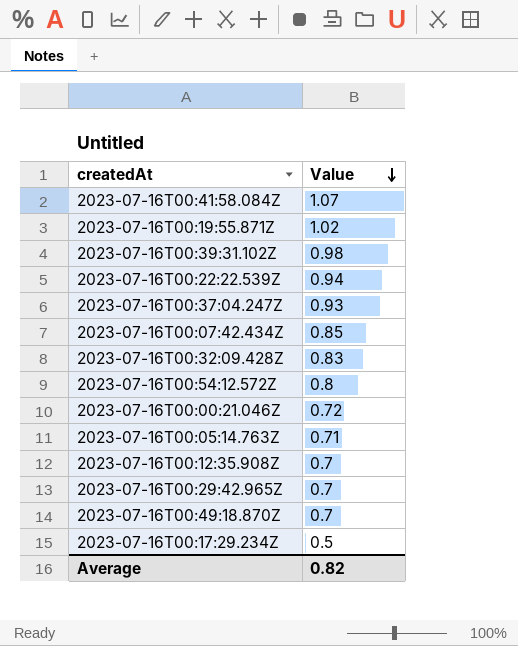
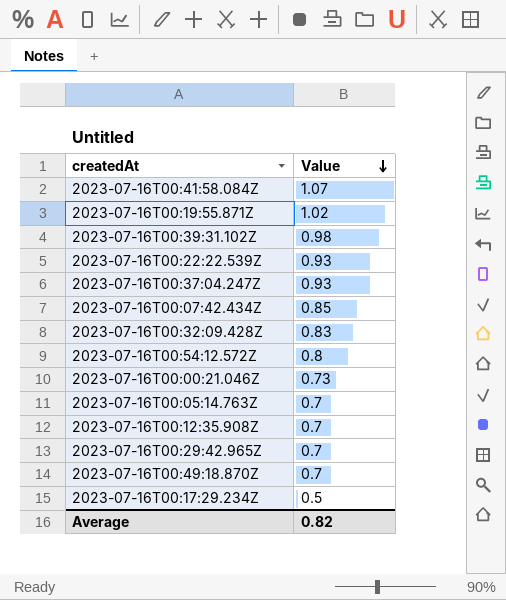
2023-07-16T00:22:22.539Z | Value: 0.94 -> 0.93
2023-07-16T00:00:21.046Z | Value: 0.72 -> 0.73
2023-07-16T00:05:14.763Z | Value: 0.71 -> 0.7

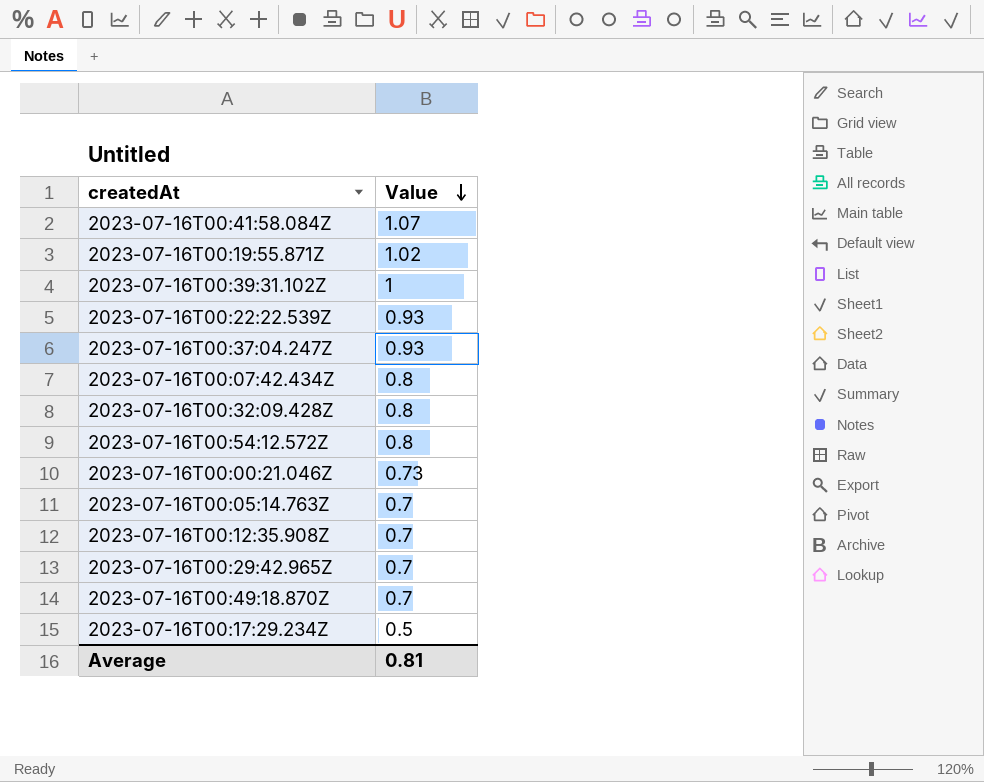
2023-07-16T00:39:31.102Z | Value: 0.98 -> 1
2023-07-16T00:07:42.434Z | Value: 0.85 -> 0.8
2023-07-16T00:32:09.428Z | Value: 0.83 -> 0.8
Average | Value: 0.82 -> 0.81

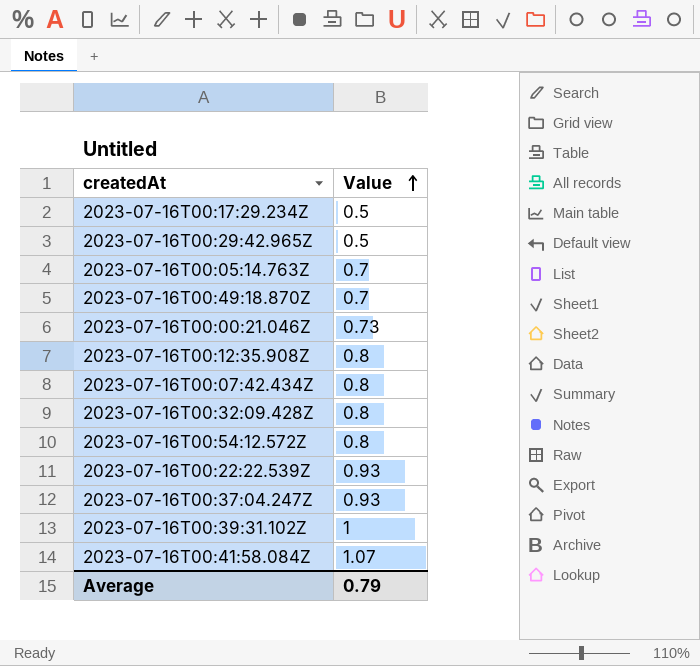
row order: Value descending -> Value ascending
row 2023-07-16T00:19:55.871Z: 1.02 -> none
2023-07-16T00:29:42.965Z | Value: 0.7 -> 0.5
2023-07-16T00:12:35.908Z | Value: 0.7 -> 0.8
Average | Value: 0.81 -> 0.79

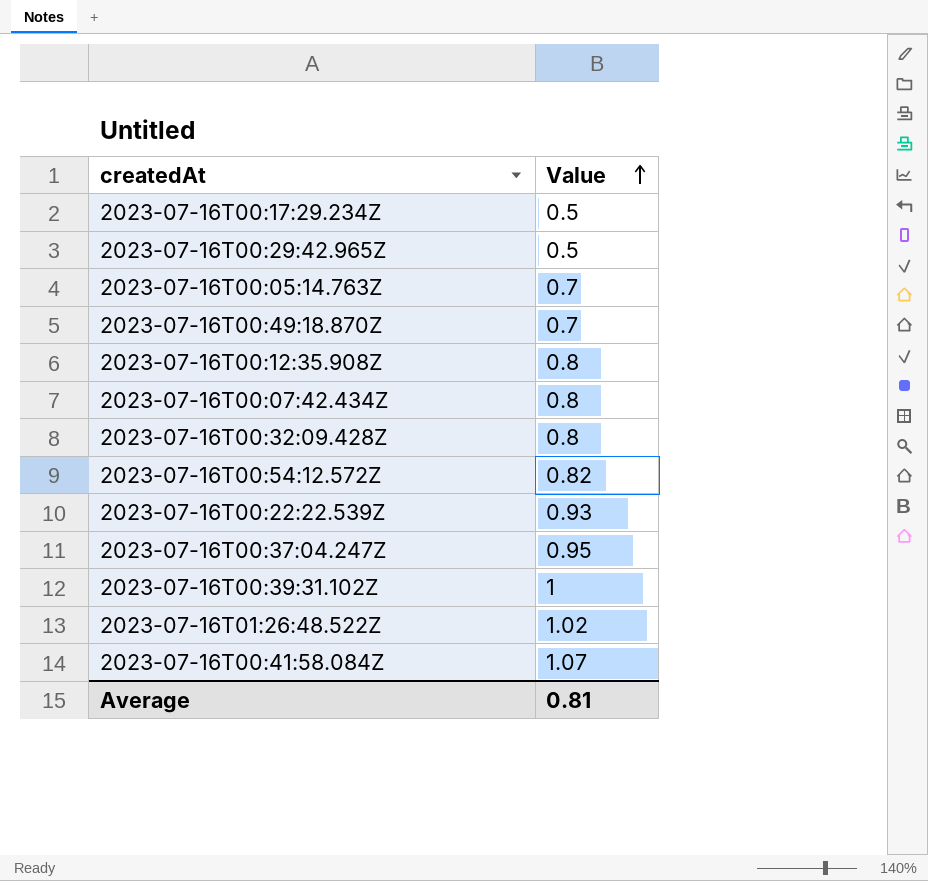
row 2023-07-16T00:00:21.046Z: 0.73 -> none
2023-07-16T00:54:12.572Z | Value: 0.8 -> 0.82
2023-07-16T00:37:04.247Z | Value: 0.93 -> 0.95
row 2023-07-16T01:26:48.522Z: none -> 1.02
Average | Value: 0.79 -> 0.81

